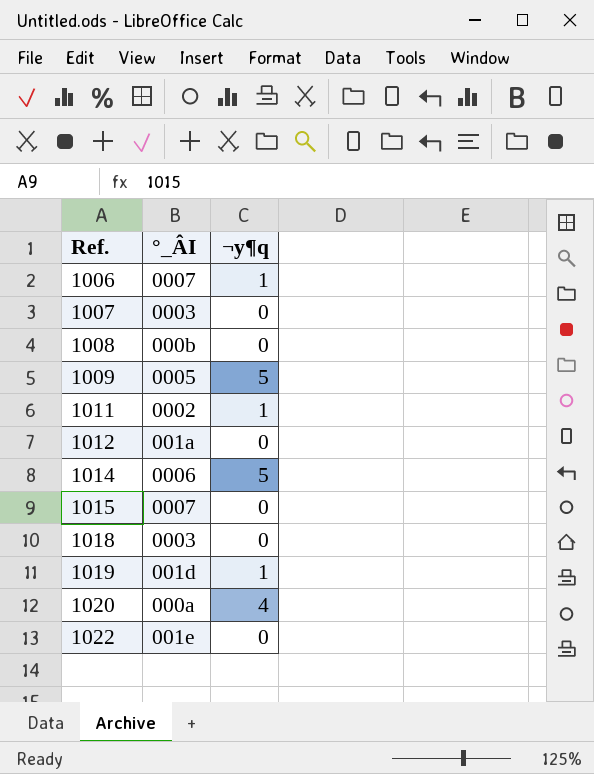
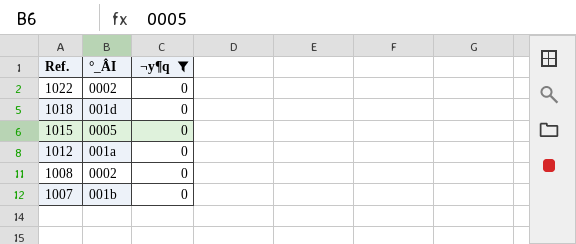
filter: none -> ¬y¶q = 0
row order: Ref. ascending -> Ref. descending
1022 | °_ÂI: 001e -> 0002
1018 | °_ÂI: 0003 -> 001d
1015 | °_ÂI: 0007 -> 0005
1008 | °_ÂI: 000b -> 0002
1007 | °_ÂI: 0003 -> 001b

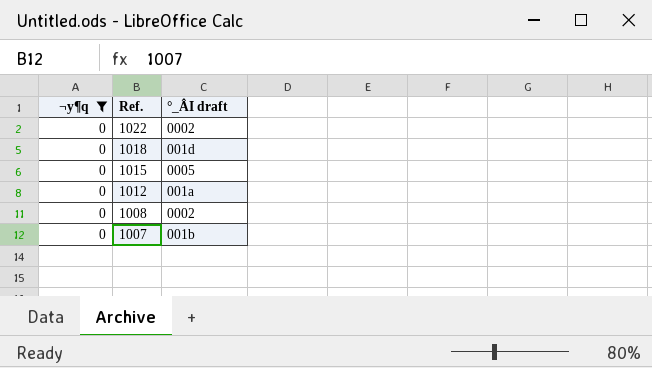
column ¬y¶q | position: 3 -> 1
column name: °_ÂI -> °_ÂI draft

